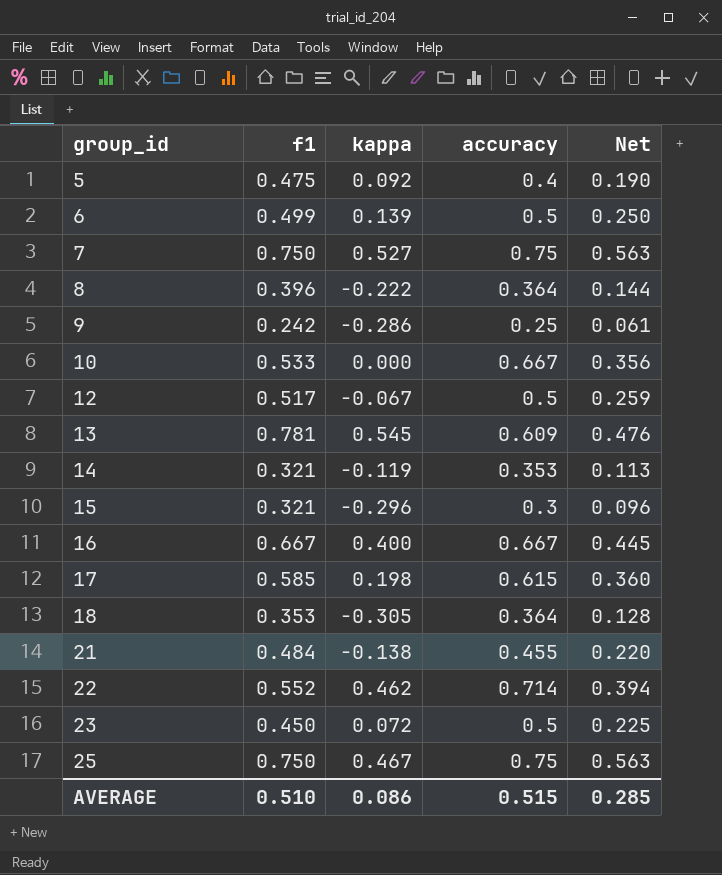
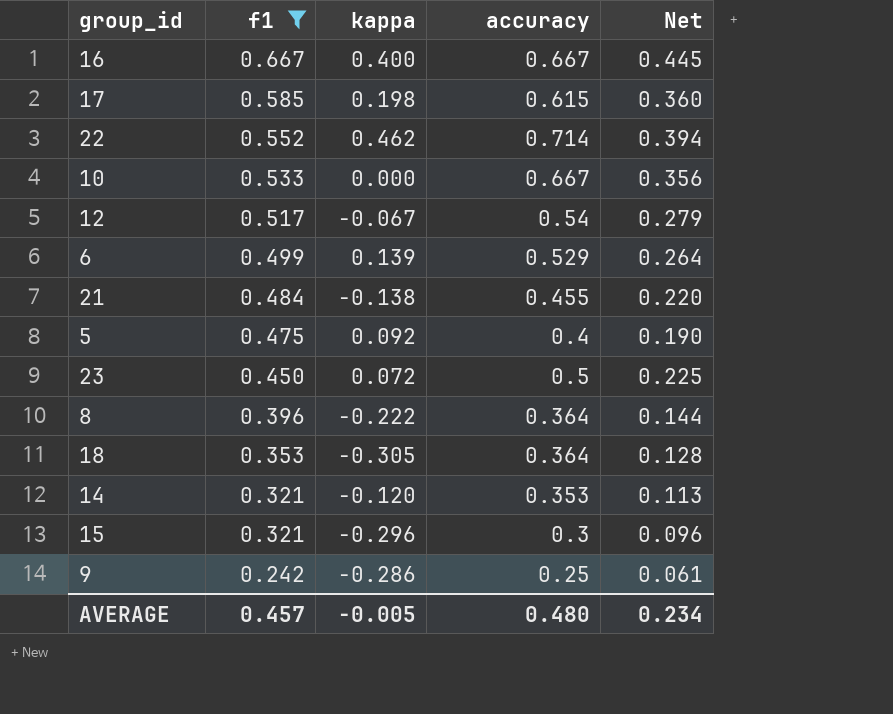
filter: none -> f1 <= 0.667
row order: group_id ascending -> f1 descending
12 | accuracy: 0.5 -> 0.54
12 | Net: 0.259 -> 0.279
6 | accuracy: 0.5 -> 0.529
6 | Net: 0.250 -> 0.264
14 | kappa: -0.119 -> -0.120
AVERAGE | f1: 0.510 -> 0.457
AVERAGE | kappa: 0.086 -> -0.005
AVERAGE | accuracy: 0.515 -> 0.480
AVERAGE | Net: 0.285 -> 0.234

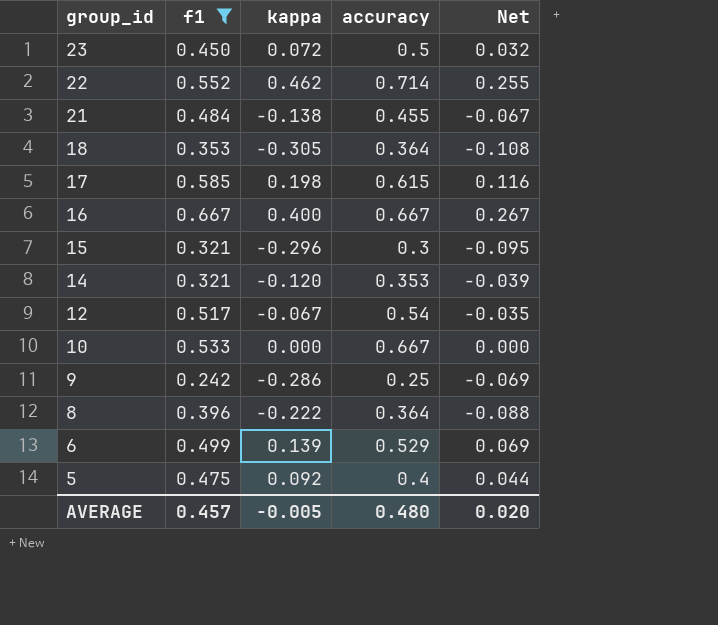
row order: f1 descending -> group_id descending
column Net | formula: [f1] * [accuracy] -> [f1] * [kappa]
AVERAGE | Net: 0.234 -> 0.020

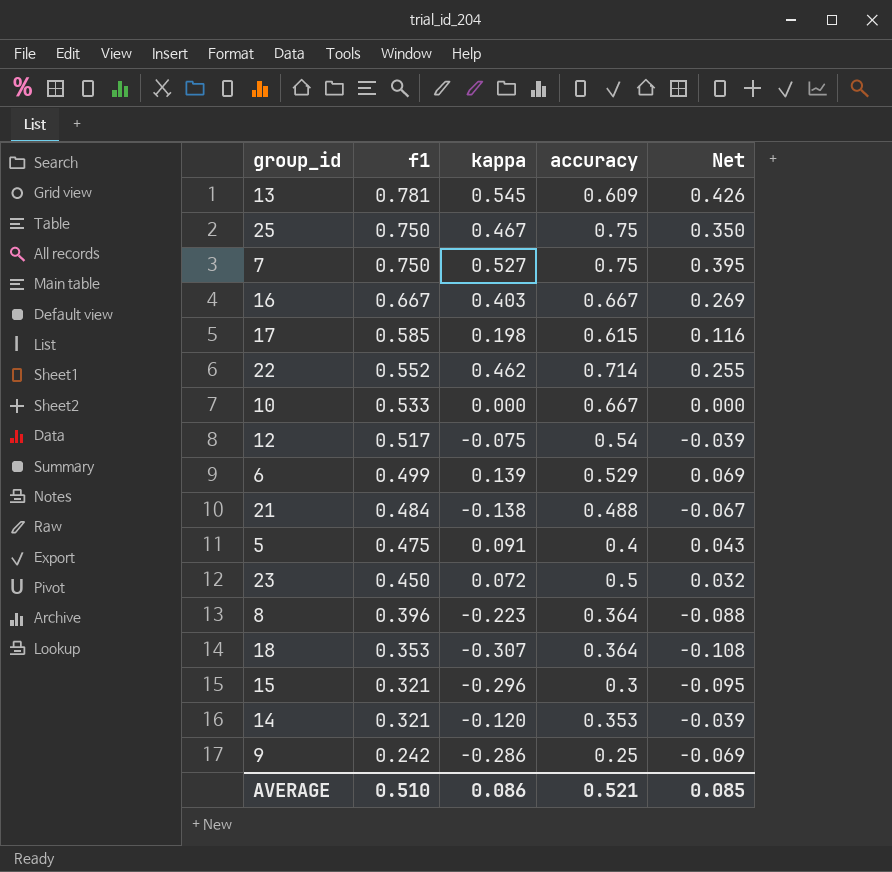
filter: f1 <= 0.667 -> none
row order: group_id descending -> f1 descending
16 | kappa: 0.400 -> 0.403
16 | Net: 0.267 -> 0.269
12 | kappa: -0.067 -> -0.075
12 | Net: -0.035 -> -0.039
21 | accuracy: 0.455 -> 0.488
5 | kappa: 0.092 -> 0.091
5 | Net: 0.044 -> 0.043
8 | kappa: -0.222 -> -0.223
18 | kappa: -0.305 -> -0.307
AVERAGE | f1: 0.457 -> 0.510
AVERAGE | kappa: -0.005 -> 0.086
AVERAGE | accuracy: 0.480 -> 0.521
AVERAGE | Net: 0.020 -> 0.085

